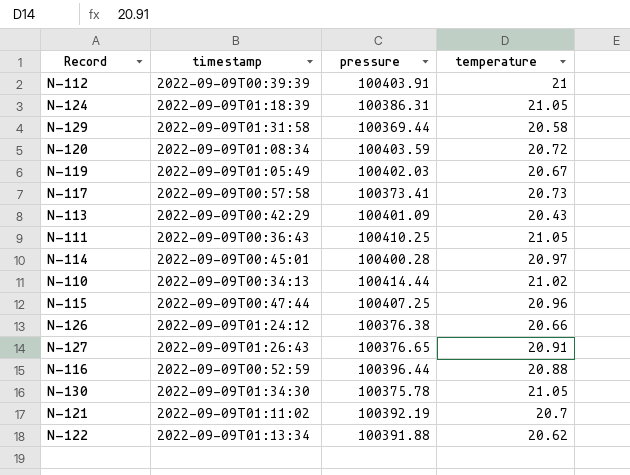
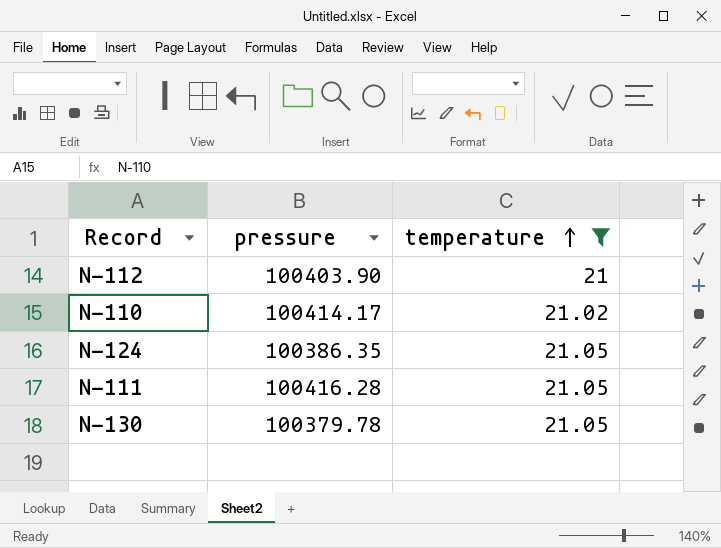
filter: none -> temperature >= 21
row order: none -> temperature ascending
column timestamp | position: 2 -> none
N-112 | pressure: 100403.91 -> 100403.90
N-110 | pressure: 100414.44 -> 100414.17
N-124 | pressure: 100386.31 -> 100386.35
N-111 | pressure: 100410.25 -> 100416.28
N-130 | pressure: 100375.78 -> 100379.78

